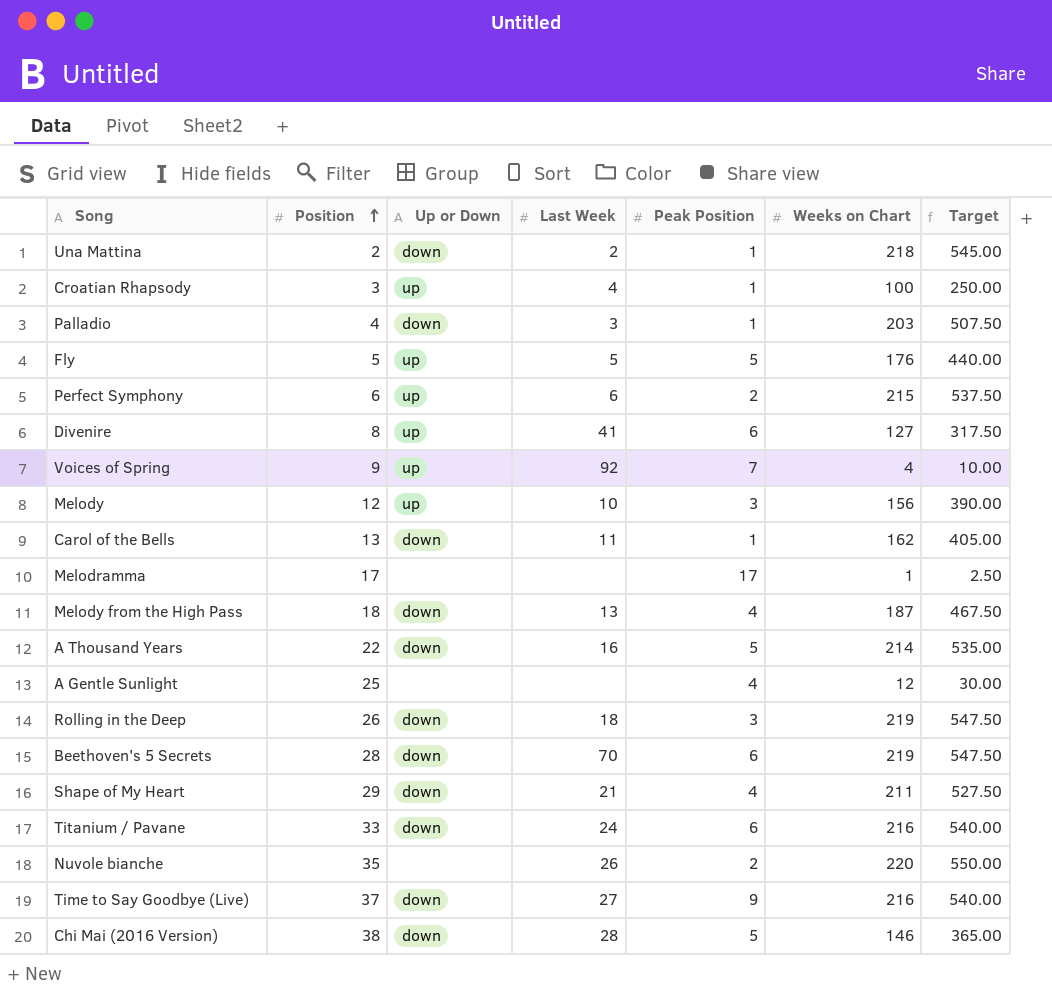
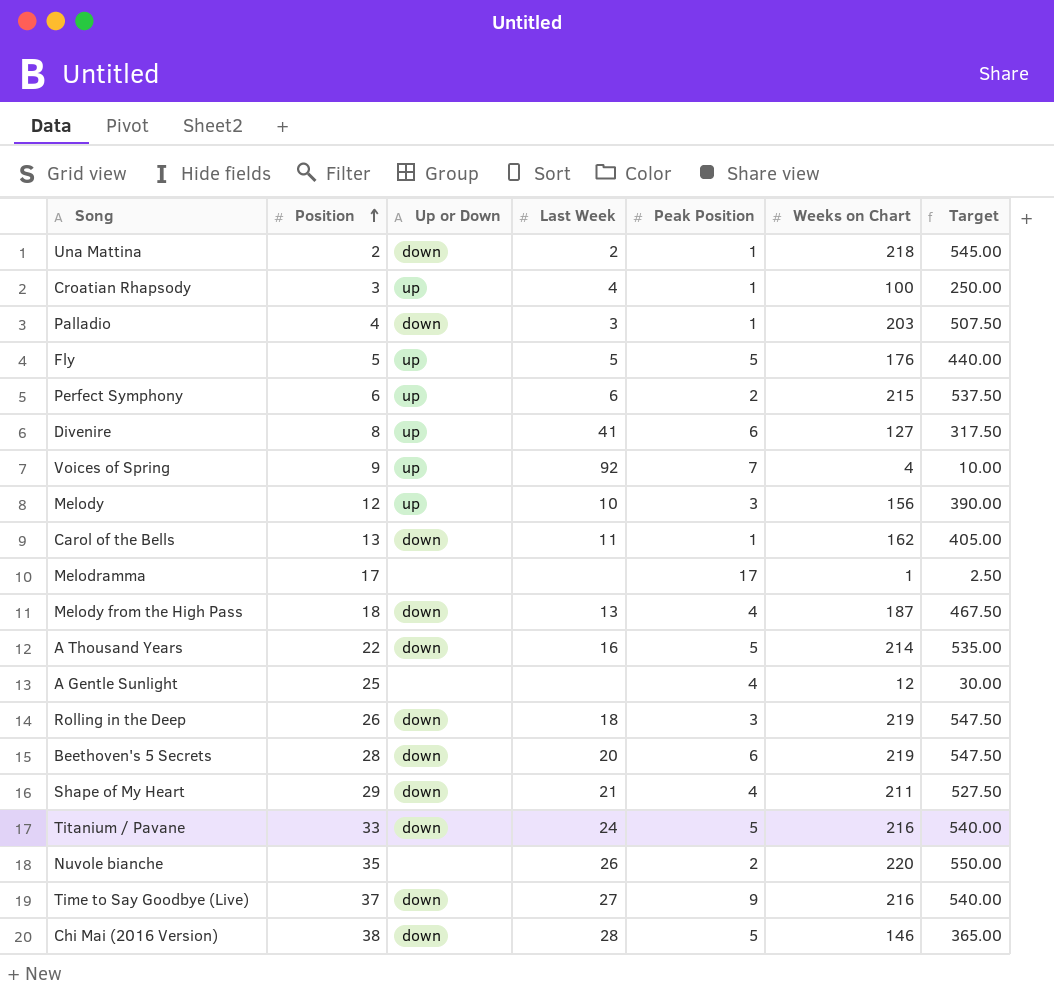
Beethoven's 5 Secrets | Last Week: 70 -> 20
Titanium / Pavane | Peak Position: 6 -> 5

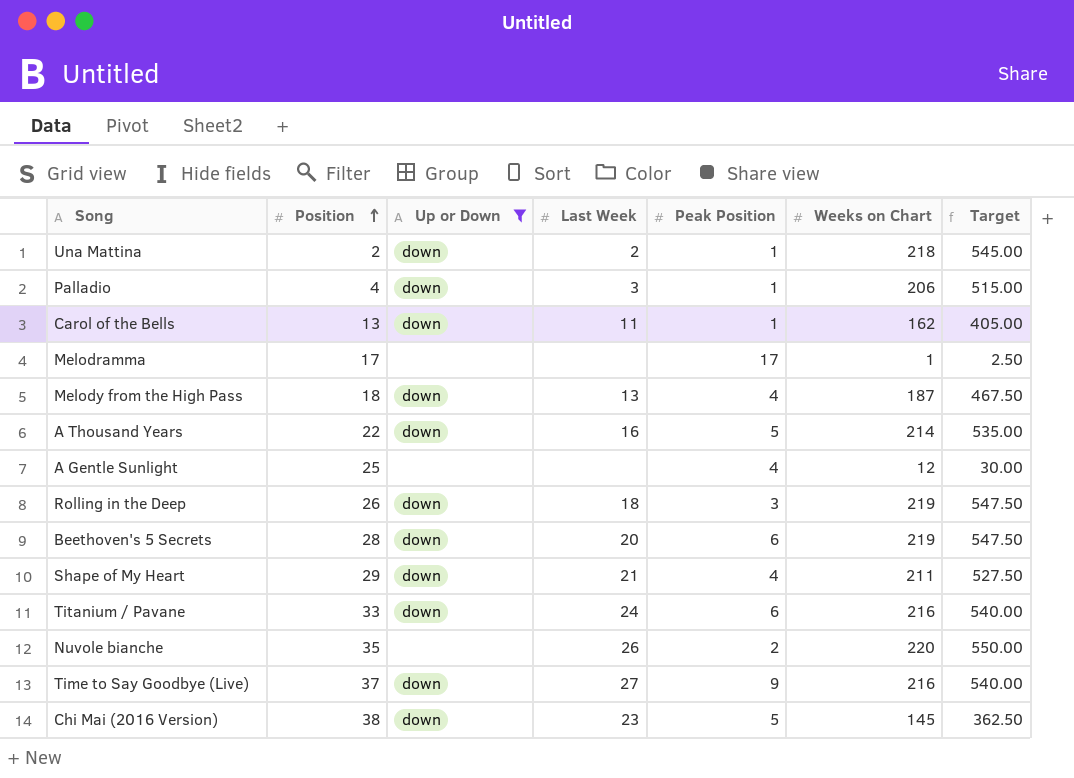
filter: none -> Up or Down != up
Palladio | Weeks on Chart: 203 -> 206
Palladio | Target: 507.50 -> 515.00
Titanium / Pavane | Peak Position: 5 -> 6
Chi Mai (2016 Version) | Last Week: 28 -> 23
Chi Mai (2016 Version) | Weeks on Chart: 146 -> 145
Chi Mai (2016 Version) | Target: 365.00 -> 362.50

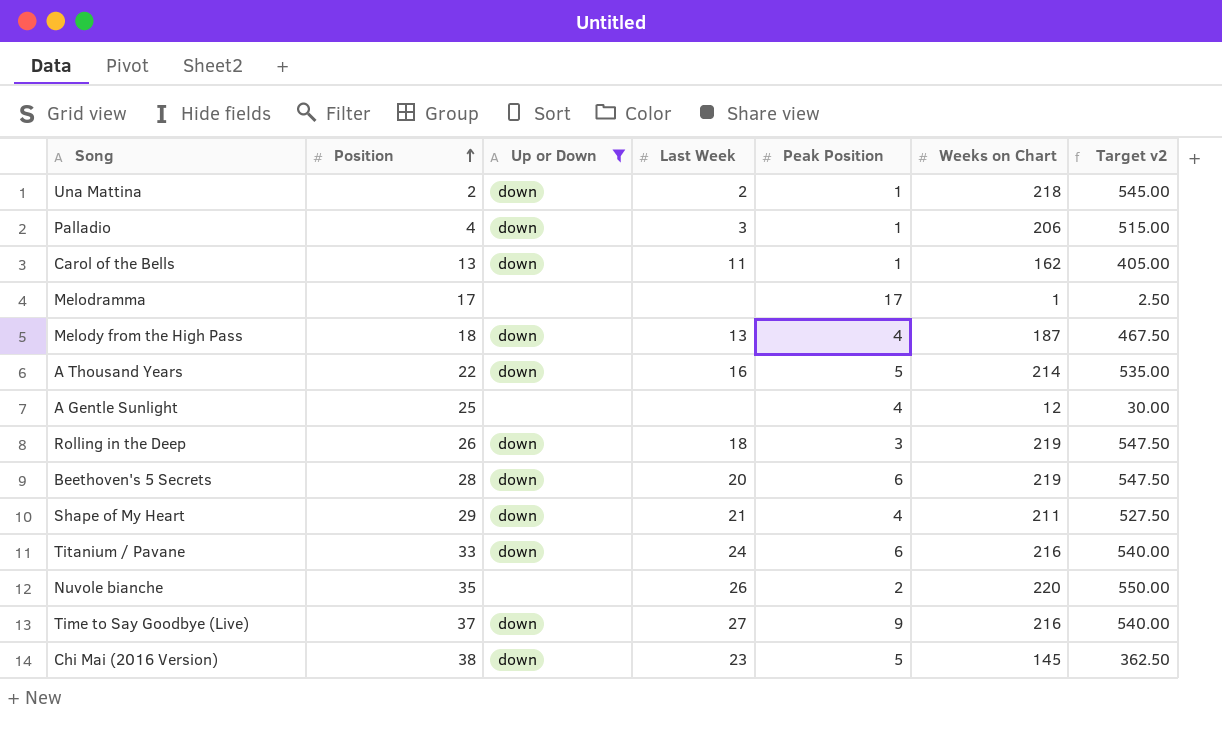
column name: Target -> Target v2

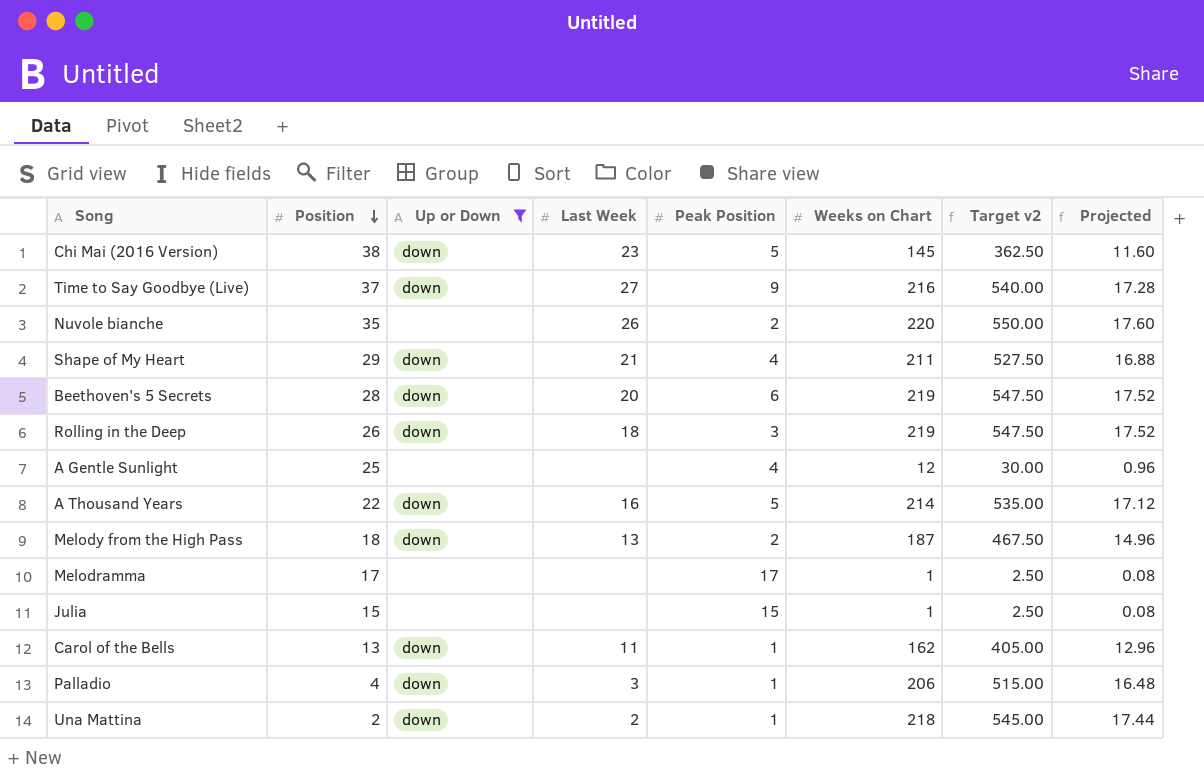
row order: Position ascending -> Position descending
column Projected | formula: none -> [Weeks on Chart] * 0.08
row Titanium / Pavane: 33 | down | 24 | 6 | 216 | 540.00 -> none
Melody from the High Pass | Peak Position: 4 -> 2
row Julia: none -> 15 | none | none | 15 | 1 | 2.50 | 0.08

